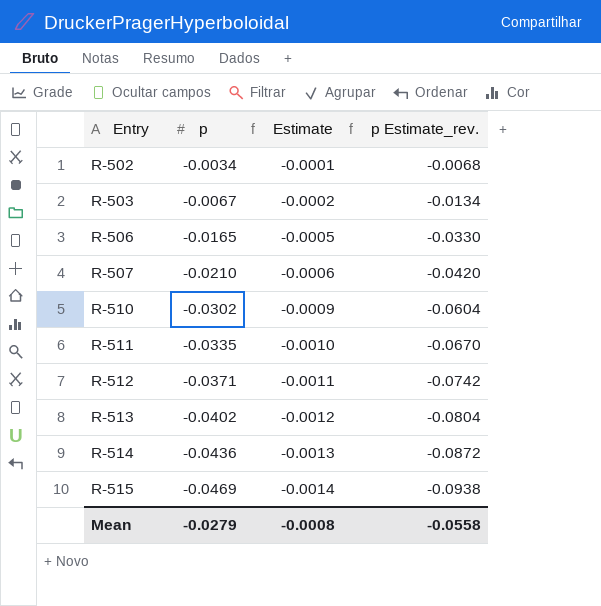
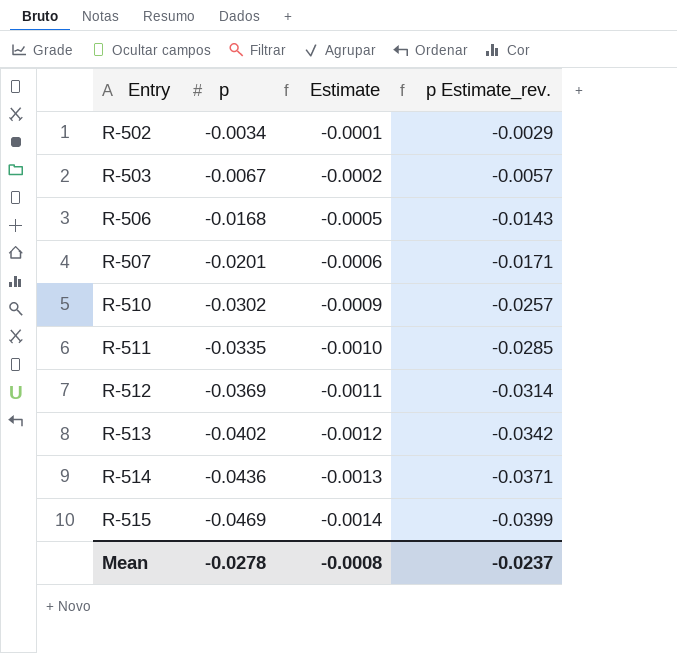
column p Estimate_rev. | formula: [p] * 2 -> [p] * 0.85
R-506 | p: -0.0165 -> -0.0168
R-507 | p: -0.0210 -> -0.0201
R-512 | p: -0.0371 -> -0.0369
Mean | p: -0.0279 -> -0.0278
Mean | p Estimate_rev.: -0.0558 -> -0.0237

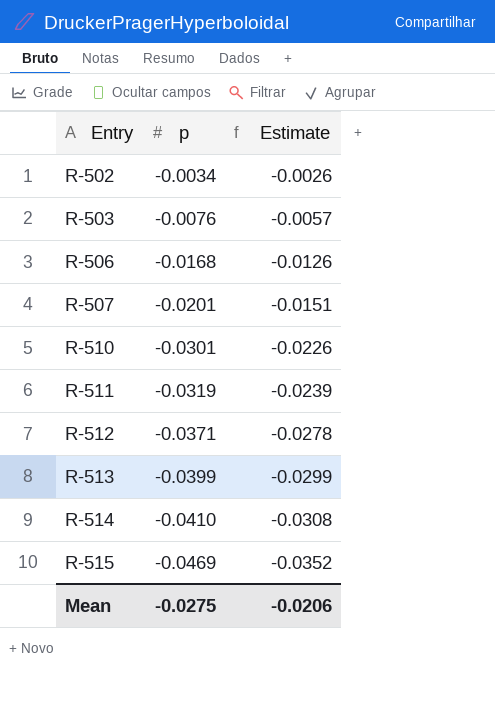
column p Estimate_rev. | formula: [p] * 0.85 -> none
column Estimate | formula: [p] * 0.03 -> [p] * 0.75
R-503 | p: -0.0067 -> -0.0076
R-510 | p: -0.0302 -> -0.0301
R-511 | p: -0.0335 -> -0.0319
R-512 | p: -0.0369 -> -0.0371
R-513 | p: -0.0402 -> -0.0399
R-514 | p: -0.0436 -> -0.0410
Mean | p: -0.0278 -> -0.0275
Mean | Estimate: -0.0008 -> -0.0206

